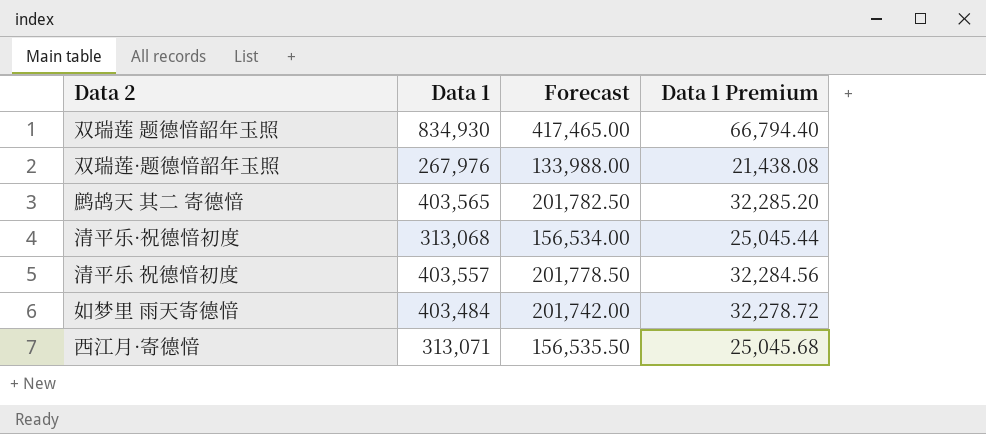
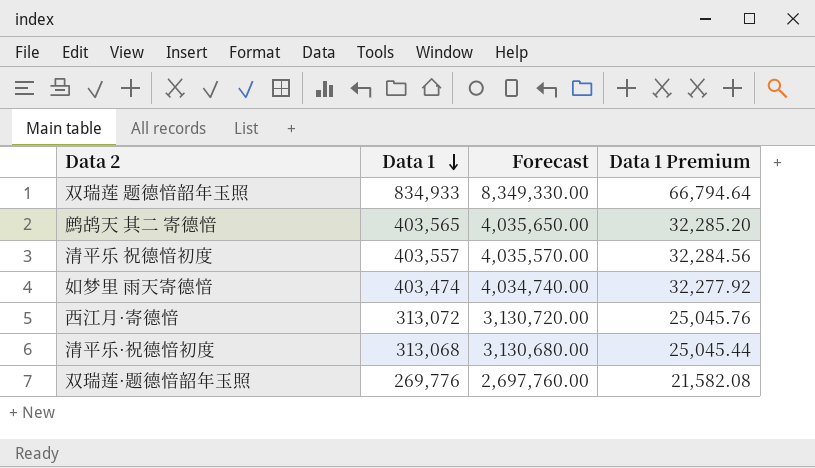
row order: none -> Data 1 descending
column Forecast | formula: [Data 1] * 0.5 -> [Data 1] * 10
双瑞莲 题德愔韶年玉照 | Data 1: 834,930 -> 834,933
双瑞莲 题德愔韶年玉照 | Data 1 Premium: 66,794.40 -> 66,794.64
如梦里 雨天寄德愔 | Data 1: 403,484 -> 403,474
如梦里 雨天寄德愔 | Data 1 Premium: 32,278.72 -> 32,277.92
西江月·寄德愔 | Data 1: 313,071 -> 313,072
西江月·寄德愔 | Data 1 Premium: 25,045.68 -> 25,045.76
双瑞莲·题德愔韶年玉照 | Data 1: 267,976 -> 269,776
双瑞莲·题德愔韶年玉照 | Data 1 Premium: 21,438.08 -> 21,582.08

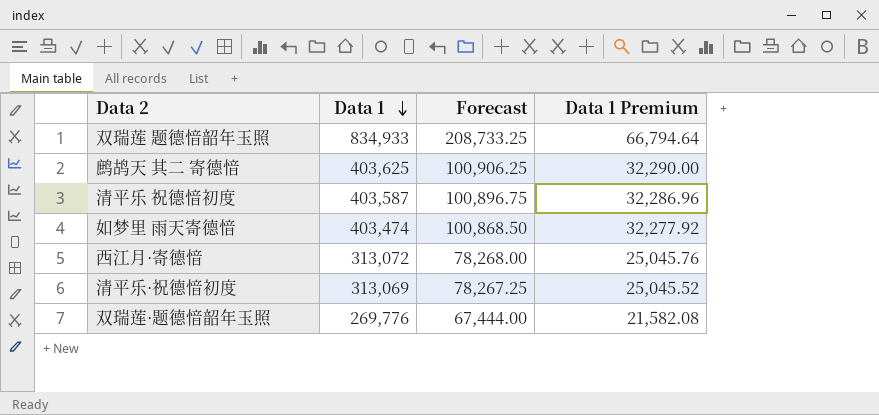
column Forecast | formula: [Data 1] * 10 -> [Data 1] * 0.25
鹧鸪天 其二 寄德愔 | Data 1: 403,565 -> 403,625
鹧鸪天 其二 寄德愔 | Data 1 Premium: 32,285.20 -> 32,290.00
清平乐 祝德愔初度 | Data 1: 403,557 -> 403,587
清平乐 祝德愔初度 | Data 1 Premium: 32,284.56 -> 32,286.96
清平乐·祝德愔初度 | Data 1: 313,068 -> 313,069
清平乐·祝德愔初度 | Data 1 Premium: 25,045.44 -> 25,045.52

